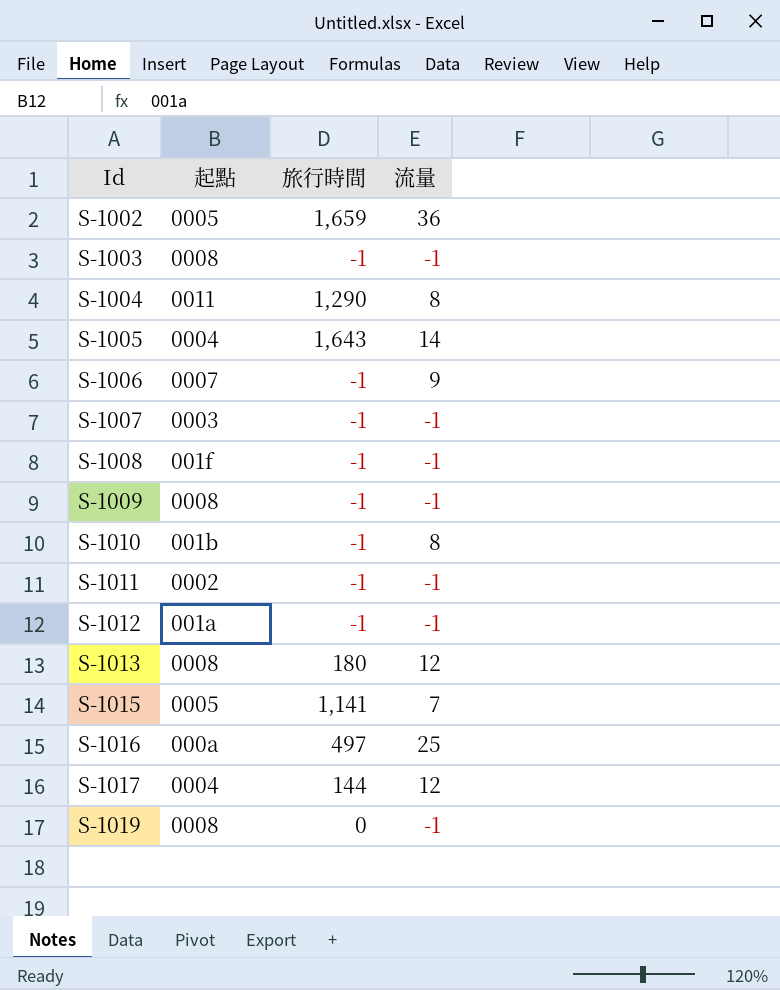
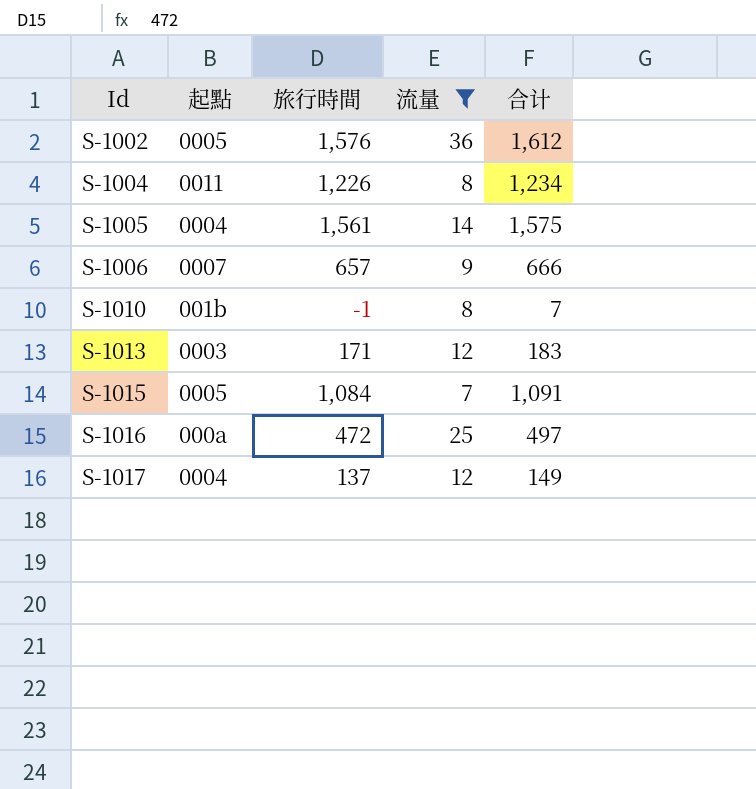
filter: none -> 流量 != -1
column 合计 | formula: none -> [旅行時間] + [流量]
S-1002 | 旅行時間: 1,659 -> 1,576
S-1004 | 旅行時間: 1,290 -> 1,226
S-1005 | 旅行時間: 1,643 -> 1,561
S-1006 | 旅行時間: -1 -> 657
S-1013 | 起點: 0008 -> 0003
S-1013 | 旅行時間: 180 -> 171
S-1015 | 旅行時間: 1,141 -> 1,084
S-1016 | 旅行時間: 497 -> 472
S-1017 | 旅行時間: 144 -> 137

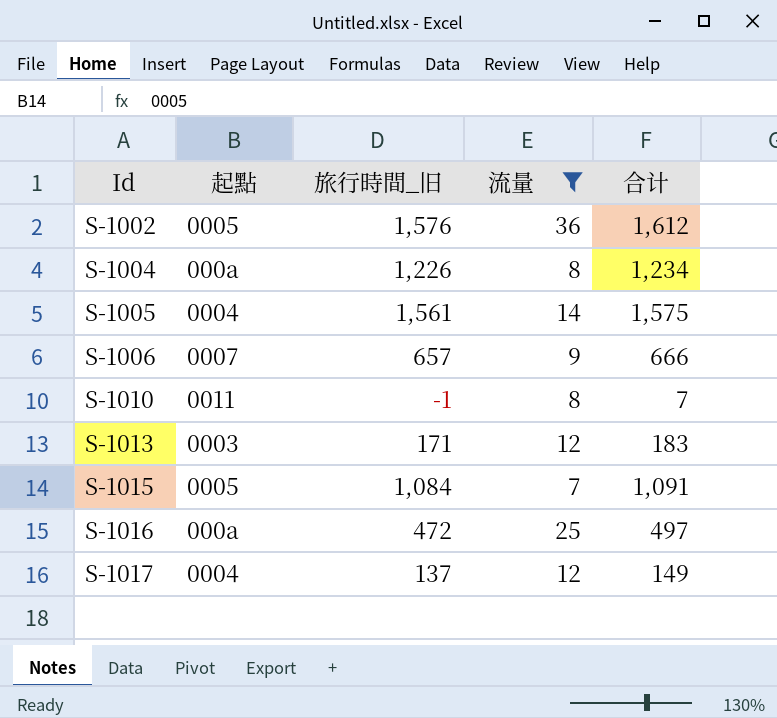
column name: 旅行時間 -> 旅行時間_旧
S-1004 | 起點: 0011 -> 000a
S-1010 | 起點: 001b -> 0011

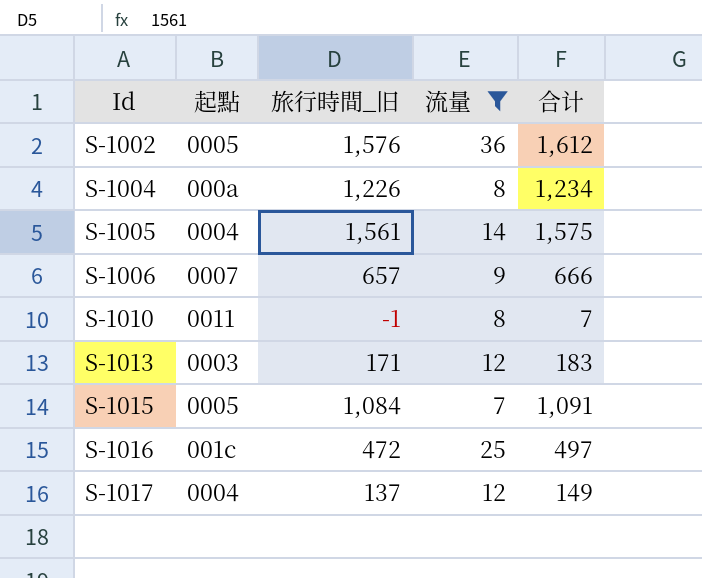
S-1016 | 起點: 000a -> 001c

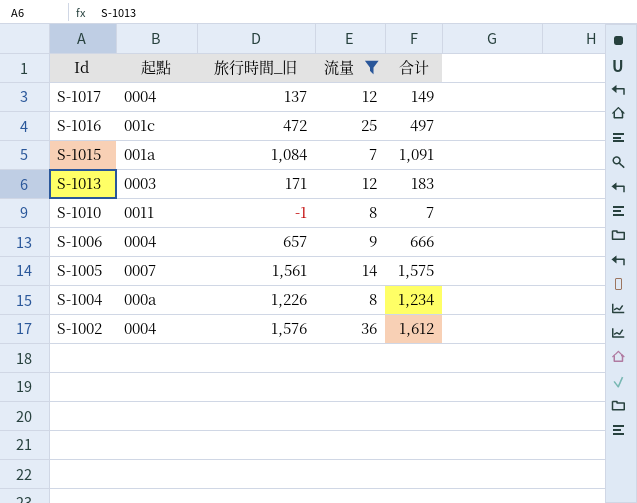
row order: Id ascending -> Id descending
S-1015 | 起點: 0005 -> 001a
S-1006 | 起點: 0007 -> 0004
S-1005 | 起點: 0004 -> 0007
S-1002 | 起點: 0005 -> 0004

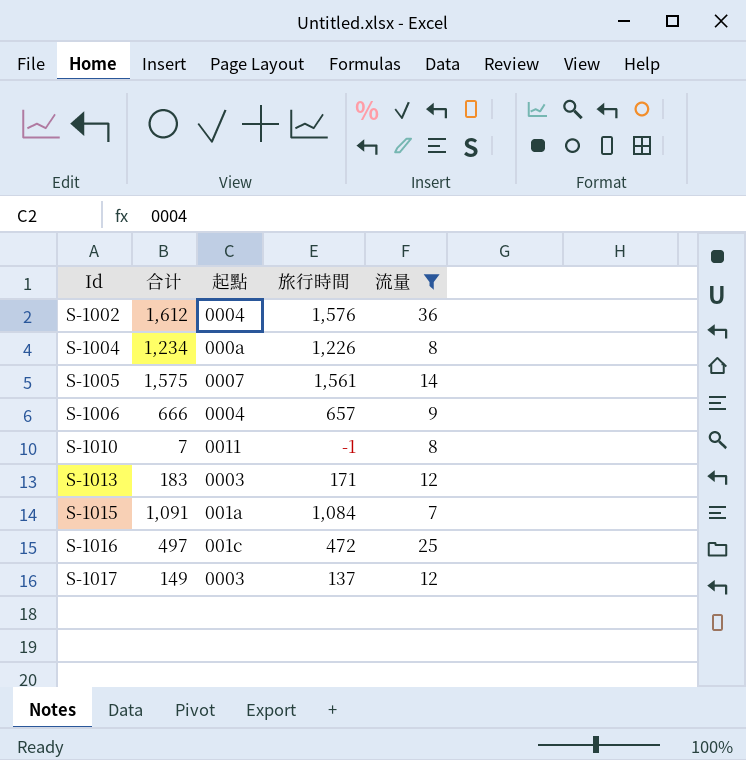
row order: Id descending -> Id ascending
column 合计 | position: 5 -> 2
column name: 旅行時間_旧 -> 旅行時間
S-1017 | 起點: 0004 -> 0003

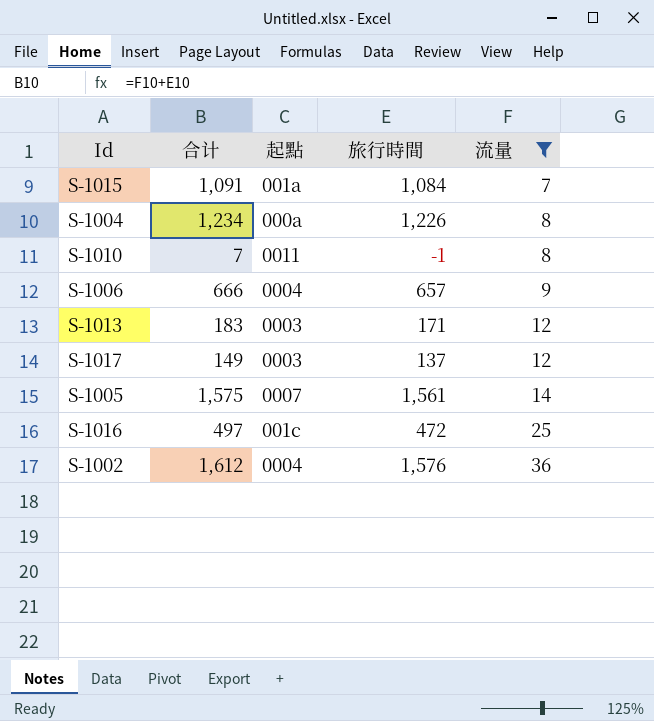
row order: Id ascending -> 流量 ascending

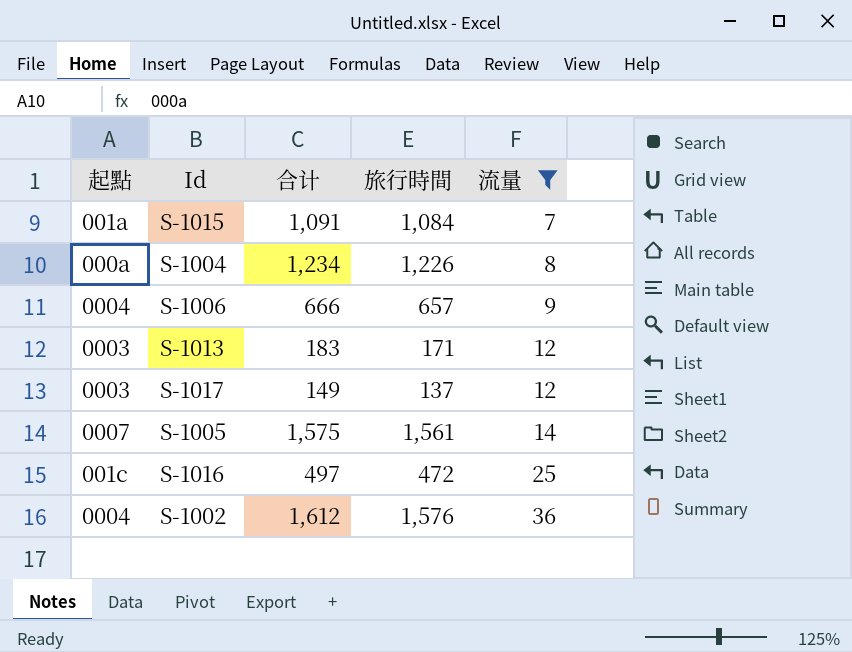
column 起點 | position: 3 -> 1
row S-1010: 7 | 0011 | -1 | 8 -> none

